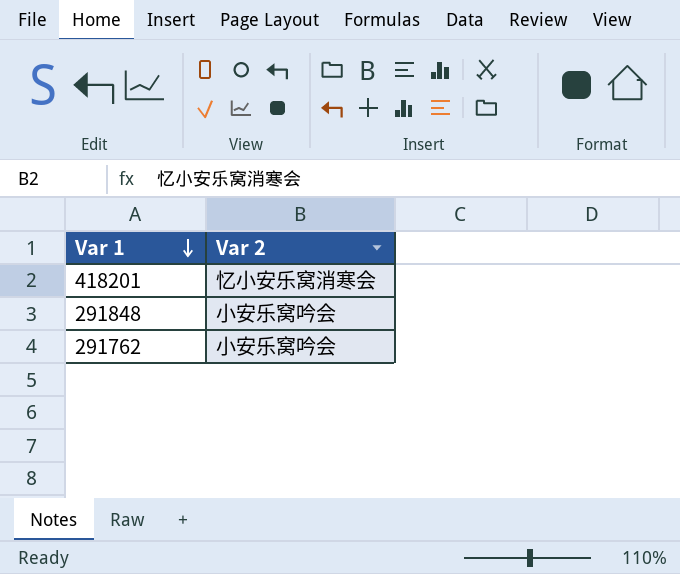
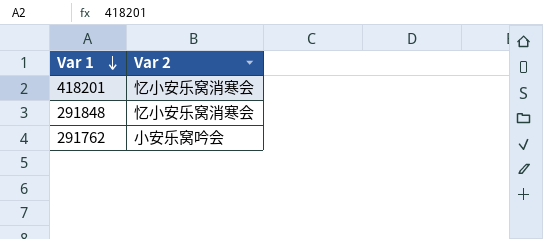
291848 | Var 2: 小安乐窝吟会 -> 忆小安乐窝消寒会

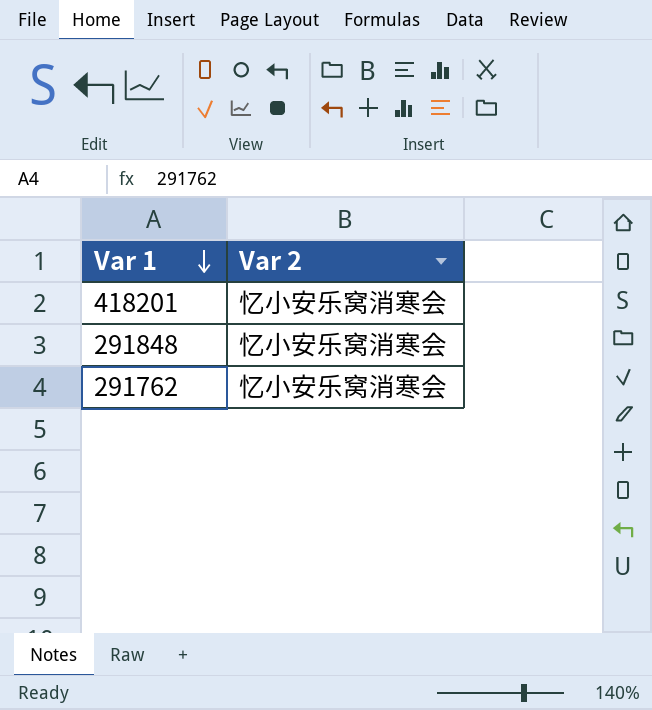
291762 | Var 2: 小安乐窝吟会 -> 忆小安乐窝消寒会

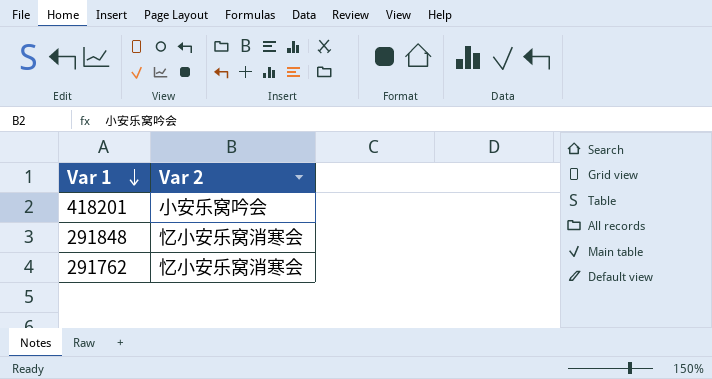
418201 | Var 2: 忆小安乐窝消寒会 -> 小安乐窝吟会

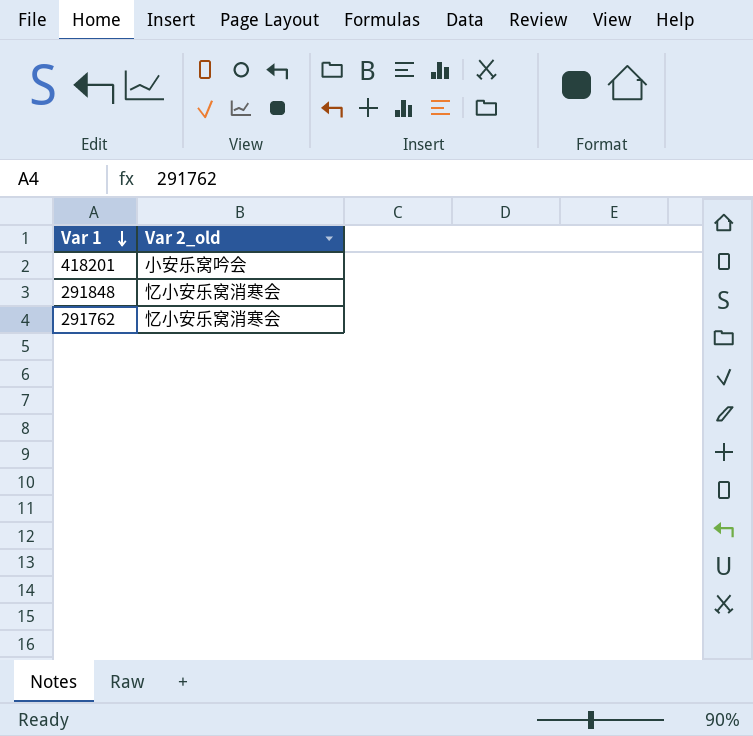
column name: Var 2 -> Var 2_old

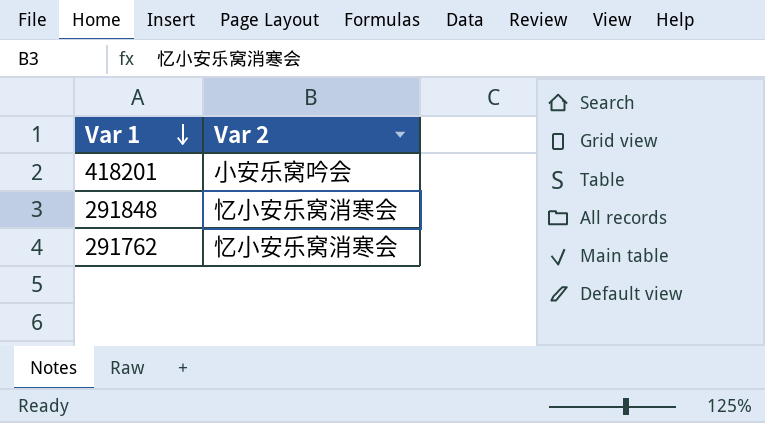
column name: Var 2_old -> Var 2

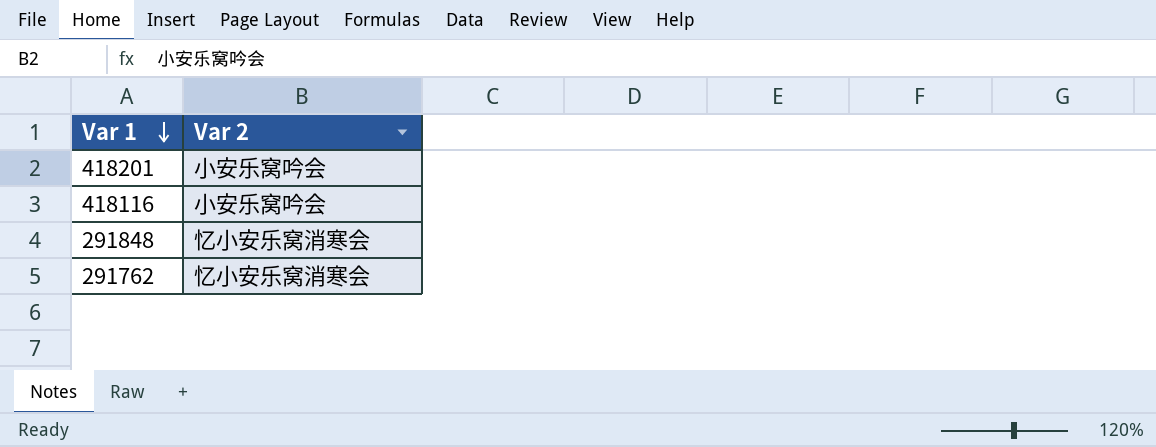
row 418116: none -> 小安乐窝吟会

